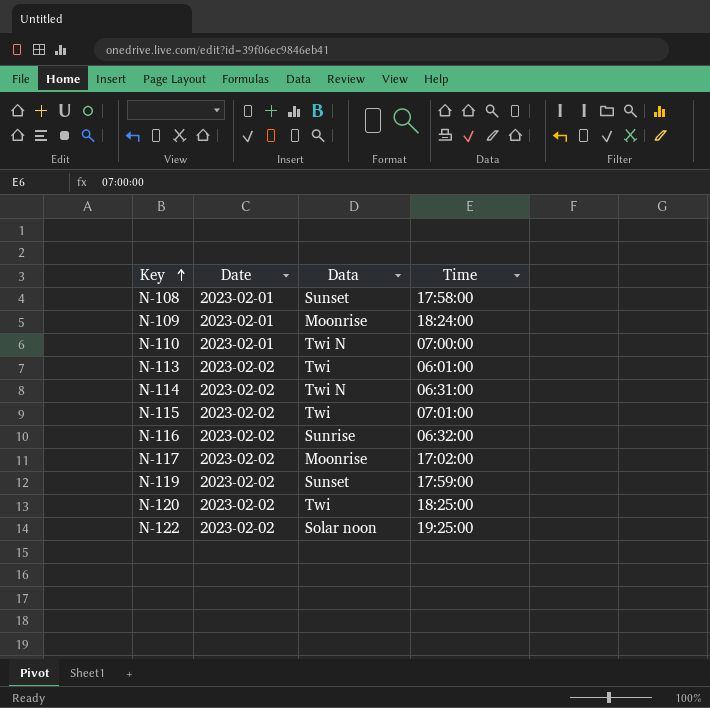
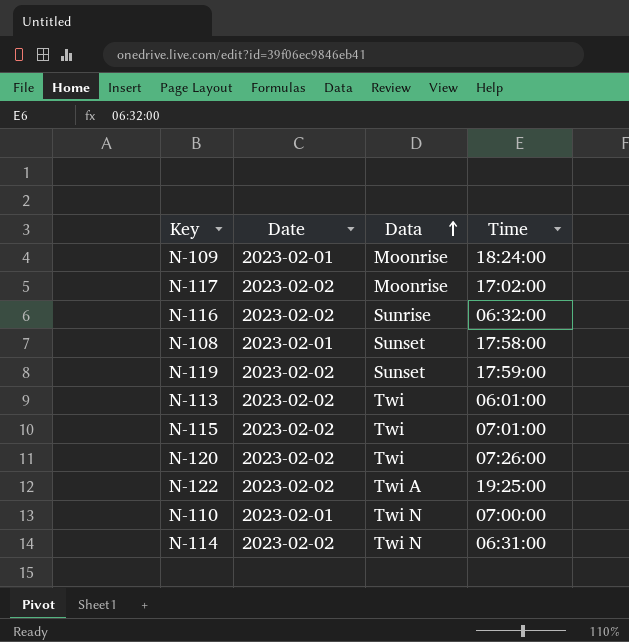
row order: Key ascending -> Data ascending
N-120 | Time: 18:25:00 -> 07:26:00
N-122 | Data: Solar noon -> Twi A

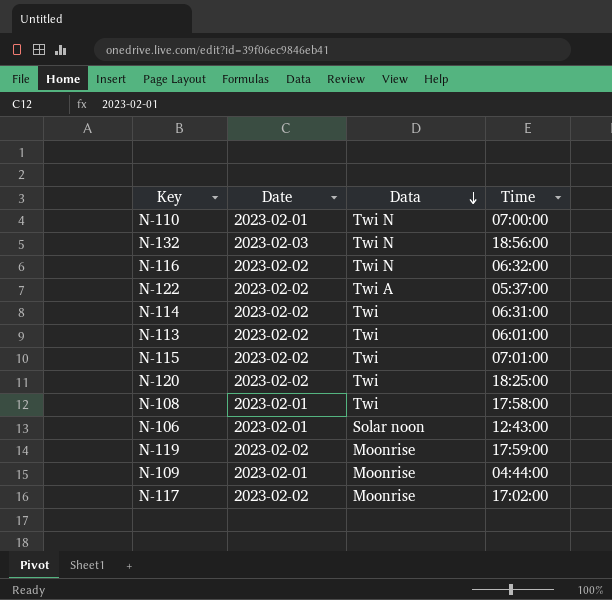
row order: Data ascending -> Data descending
row N-132: none -> 2023-02-03 | Twi N | 18:56:00
N-116 | Data: Sunrise -> Twi N
N-122 | Time: 19:25:00 -> 05:37:00
N-114 | Data: Twi N -> Twi
N-120 | Time: 07:26:00 -> 18:25:00
N-108 | Data: Sunset -> Twi
row N-106: none -> 2023-02-01 | Solar noon | 12:43:00
N-119 | Data: Sunset -> Moonrise
N-109 | Time: 18:24:00 -> 04:44:00

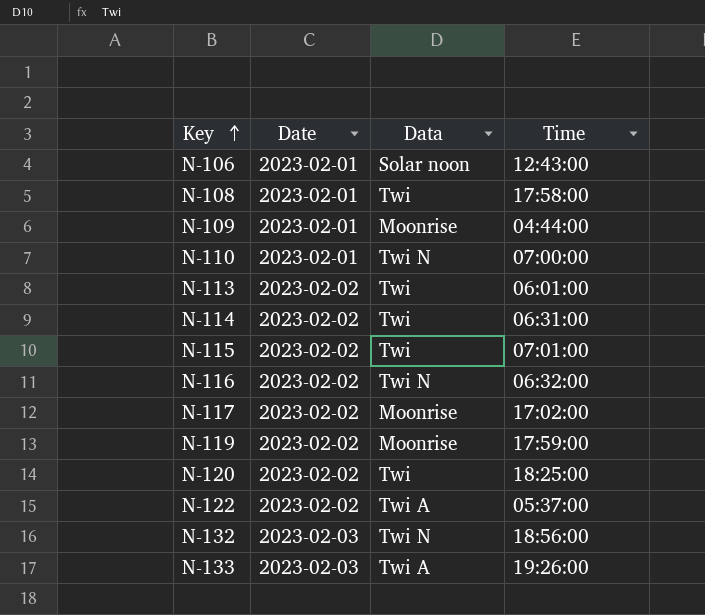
row order: Data descending -> Key ascending
row N-133: none -> 2023-02-03 | Twi A | 19:26:00

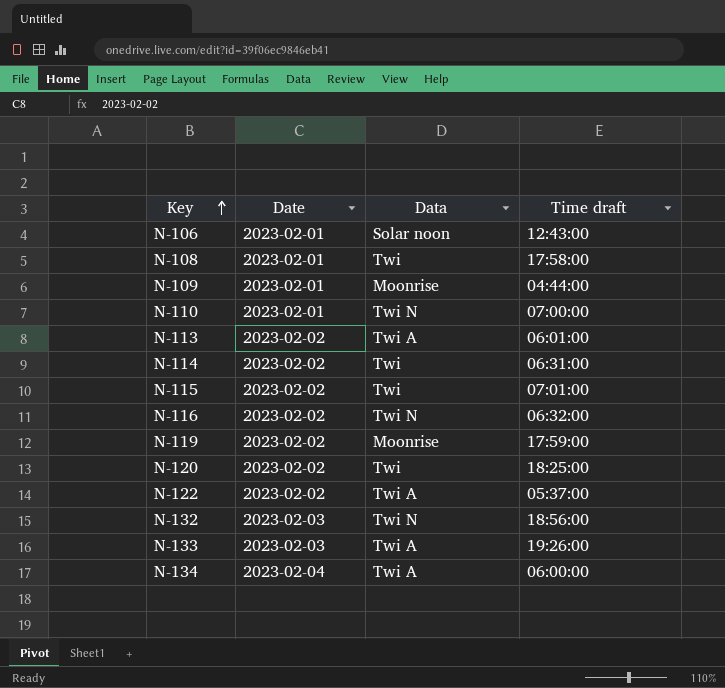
column name: Time -> Time draft
row N-117: 2023-02-02 | Moonrise | 17:02:00 -> none
N-113 | Data: Twi -> Twi A
row N-134: none -> 2023-02-04 | Twi A | 06:00:00

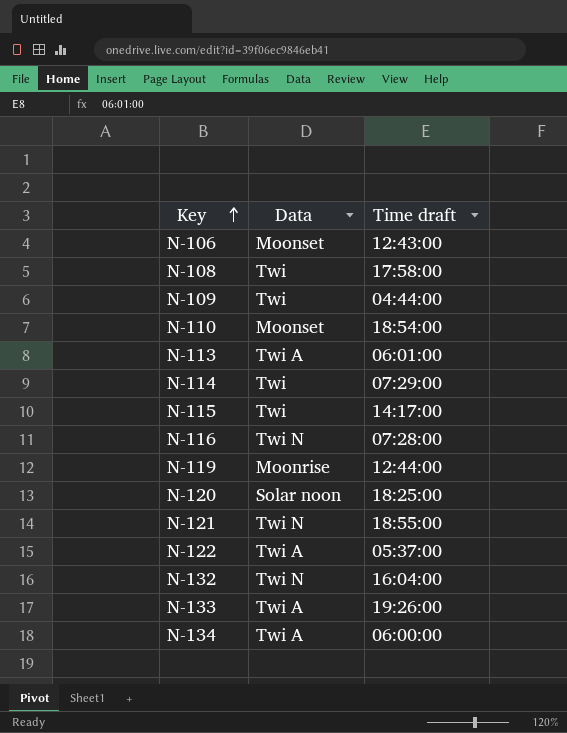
column Date | position: 2 -> none
N-106 | Data: Solar noon -> Moonset
N-109 | Data: Moonrise -> Twi
N-110 | Data: Twi N -> Moonset
N-110 | Time draft: 07:00:00 -> 18:54:00
N-114 | Time draft: 06:31:00 -> 07:29:00
N-115 | Time draft: 07:01:00 -> 14:17:00
N-116 | Time draft: 06:32:00 -> 07:28:00
N-119 | Time draft: 17:59:00 -> 12:44:00
N-120 | Data: Twi -> Solar noon
row N-121: none -> Twi N | 18:55:00
N-132 | Time draft: 18:56:00 -> 16:04:00

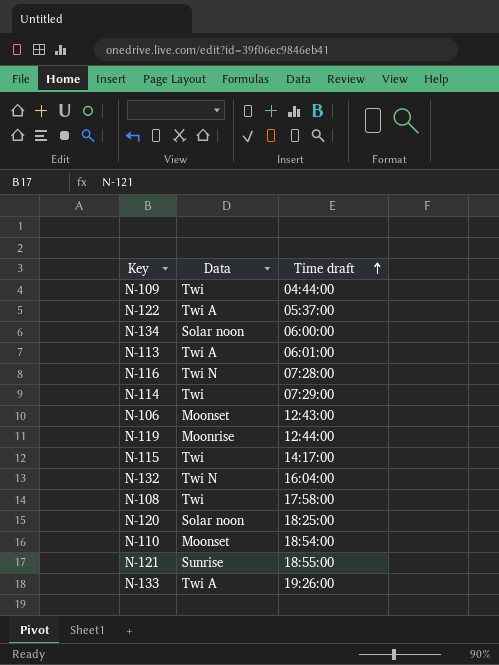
row order: Key ascending -> Time draft ascending
N-134 | Data: Twi A -> Solar noon
N-121 | Data: Twi N -> Sunrise

